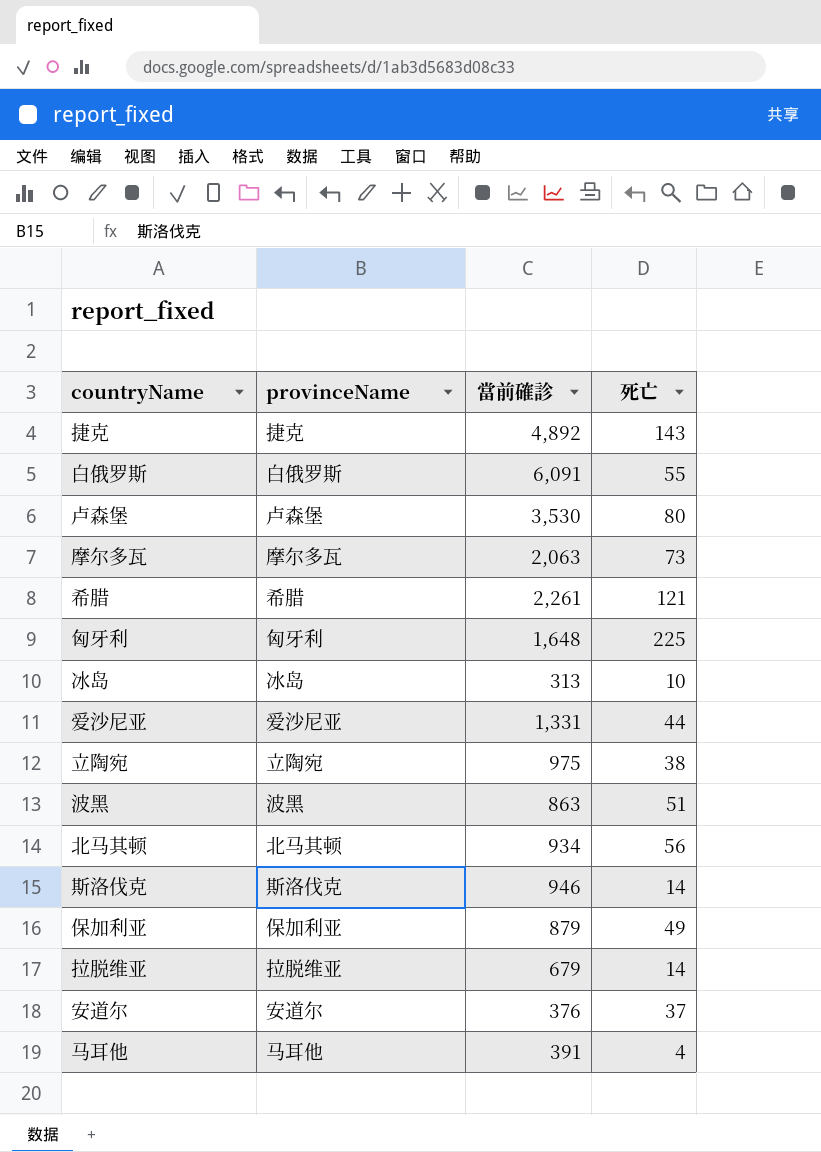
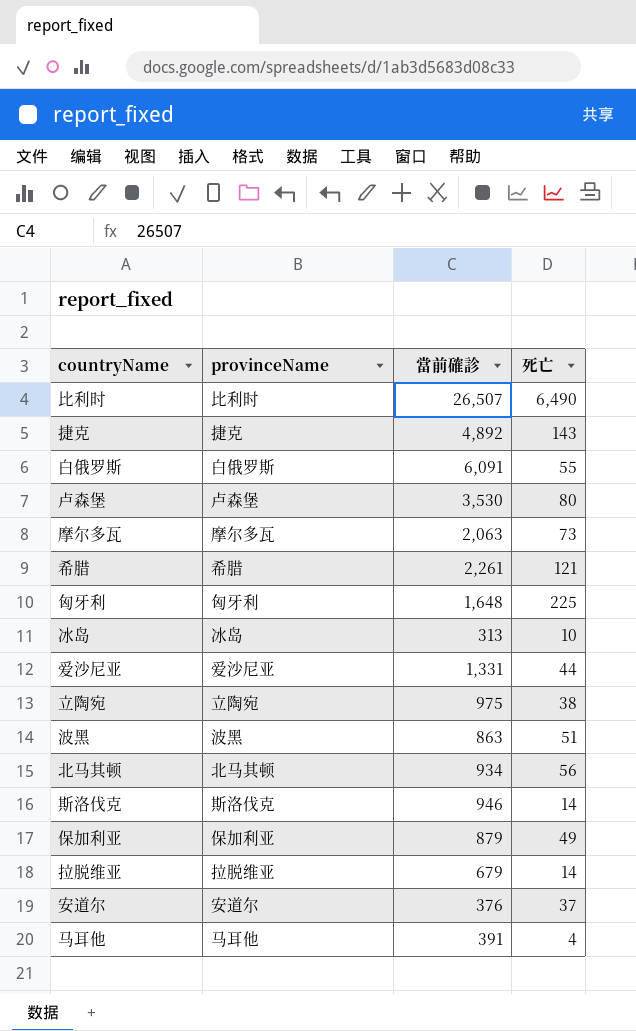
row 比利时: none -> 比利时 | 26,507 | 6,490

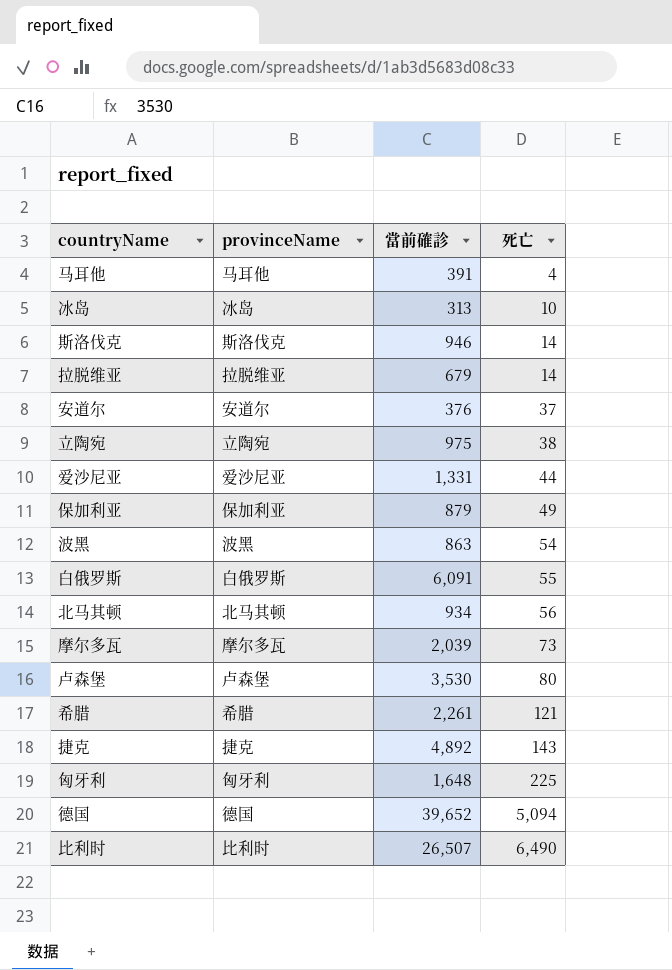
row order: none -> 死亡 ascending
波黑 | 死亡: 51 -> 54
摩尔多瓦 | 當前確診: 2,063 -> 2,039
row 德国: none -> 德国 | 39,652 | 5,094

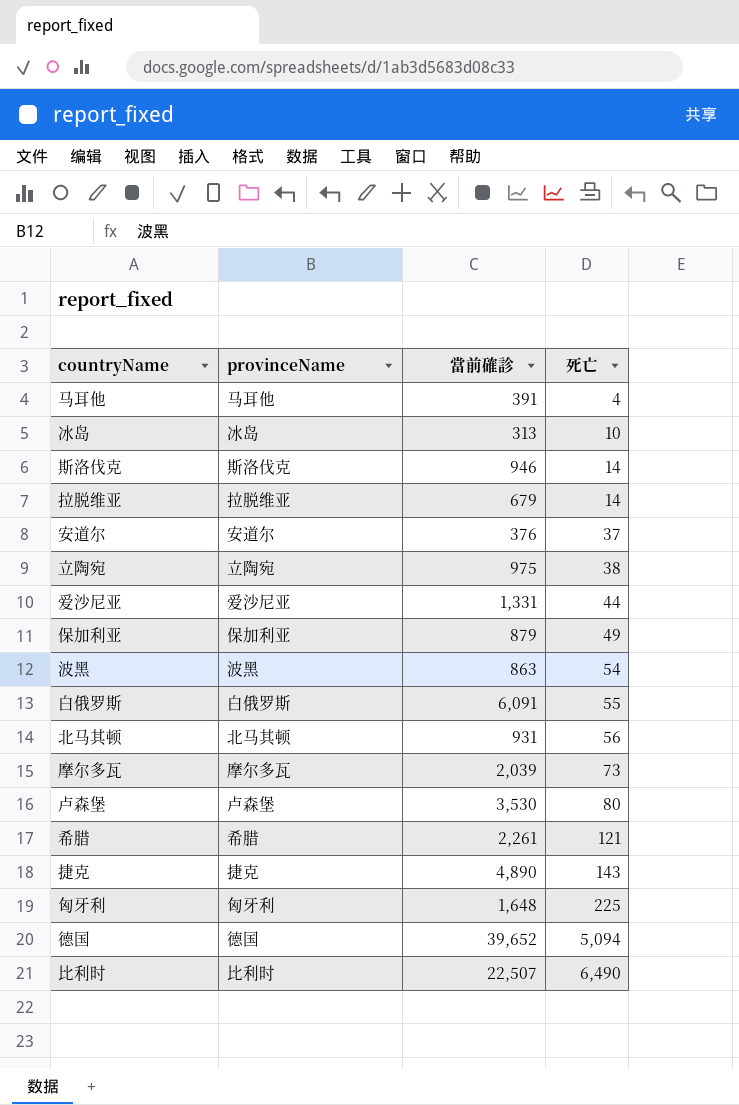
北马其顿 | 當前確診: 934 -> 931
捷克 | 當前確診: 4,892 -> 4,890
比利时 | 當前確診: 26,507 -> 22,507

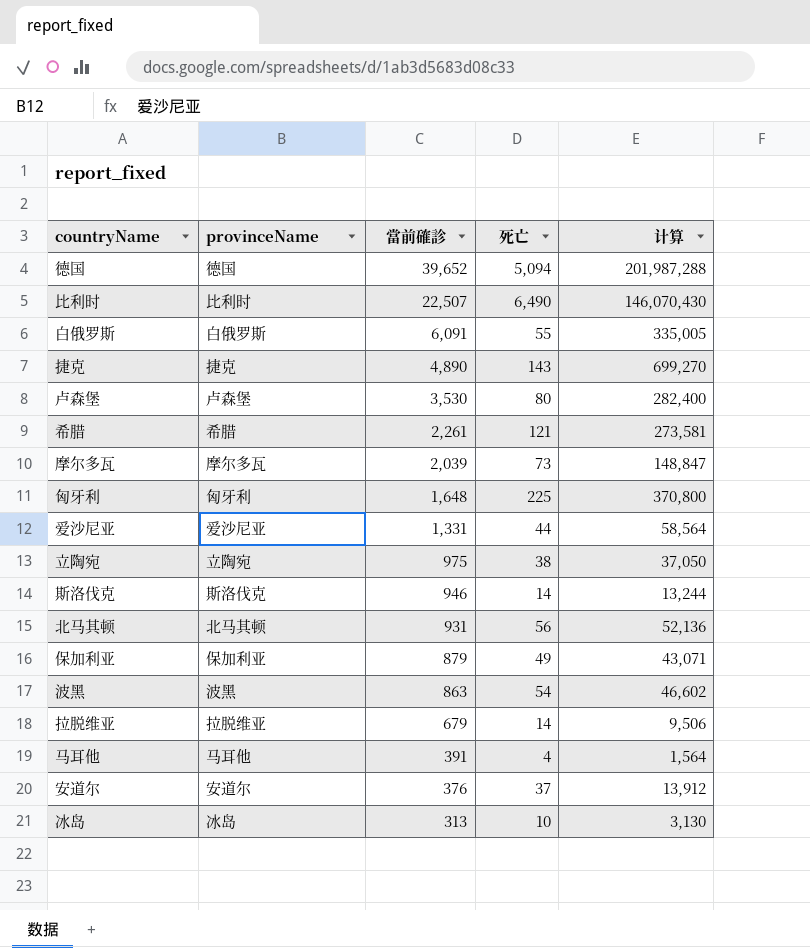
row order: 死亡 ascending -> 當前確診 descending
column 计算 | formula: none -> [當前確診] * [死亡]

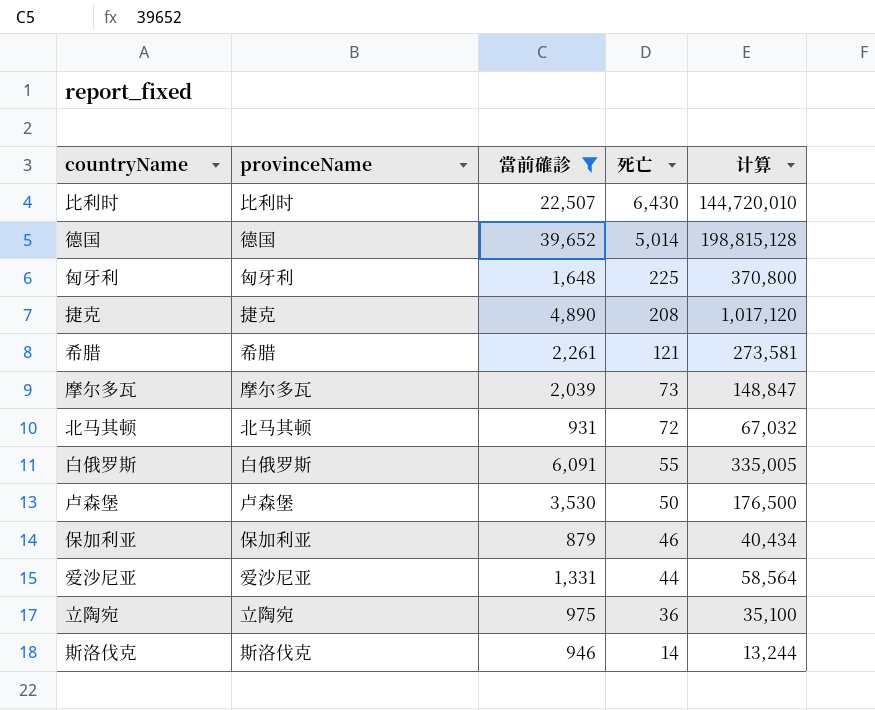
filter: none -> 當前確診 >= 879
row order: 當前確診 descending -> 死亡 descending
比利时 | 死亡: 6,490 -> 6,430
比利时 | 计算: 146,070,430 -> 144,720,010
德国 | 死亡: 5,094 -> 5,014
德国 | 计算: 201,987,288 -> 198,815,128
捷克 | 死亡: 143 -> 208
捷克 | 计算: 699,270 -> 1,017,120
北马其顿 | 死亡: 56 -> 72
北马其顿 | 计算: 52,136 -> 67,032
卢森堡 | 死亡: 80 -> 50
卢森堡 | 计算: 282,400 -> 176,500
保加利亚 | 死亡: 49 -> 46
保加利亚 | 计算: 43,071 -> 40,434
立陶宛 | 死亡: 38 -> 36
立陶宛 | 计算: 37,050 -> 35,100

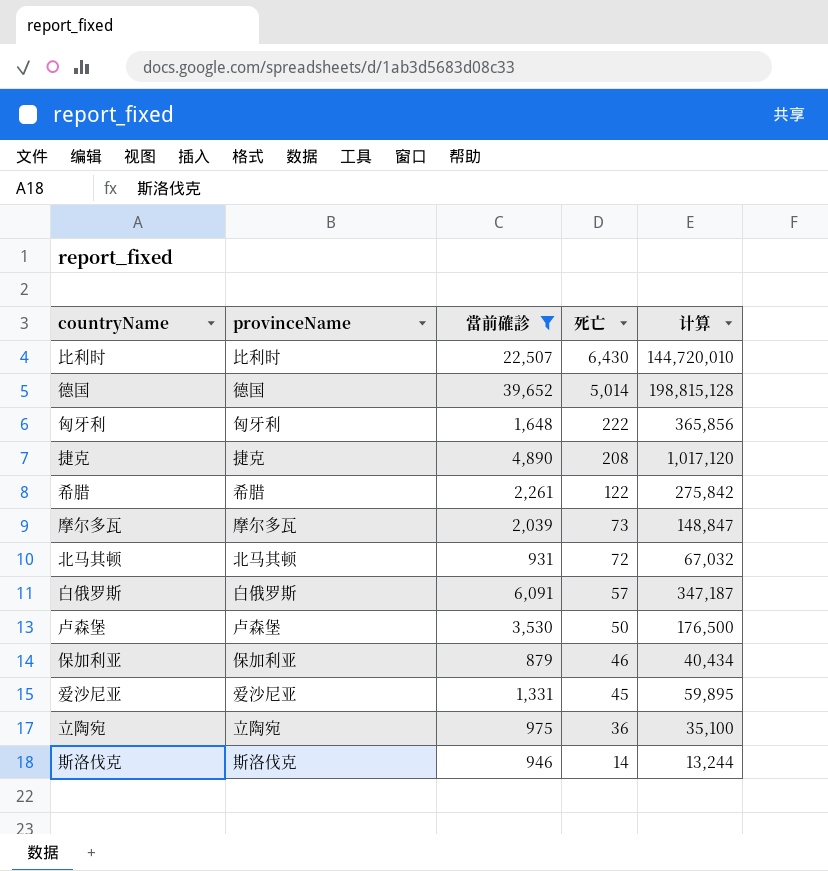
匈牙利 | 死亡: 225 -> 222
匈牙利 | 计算: 370,800 -> 365,856
希腊 | 死亡: 121 -> 122
希腊 | 计算: 273,581 -> 275,842
白俄罗斯 | 死亡: 55 -> 57
白俄罗斯 | 计算: 335,005 -> 347,187
爱沙尼亚 | 死亡: 44 -> 45
爱沙尼亚 | 计算: 58,564 -> 59,895

